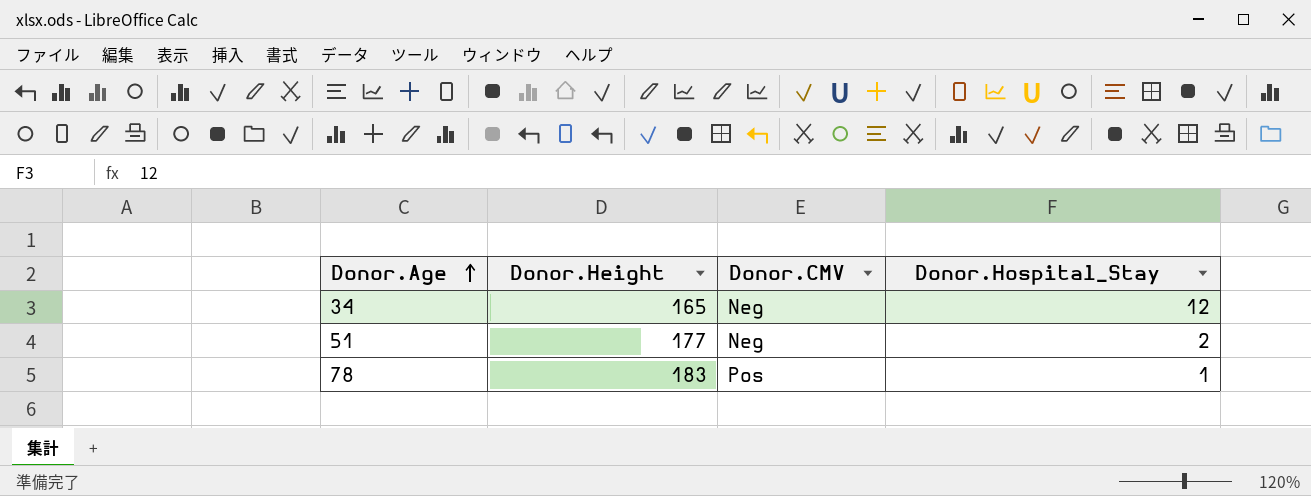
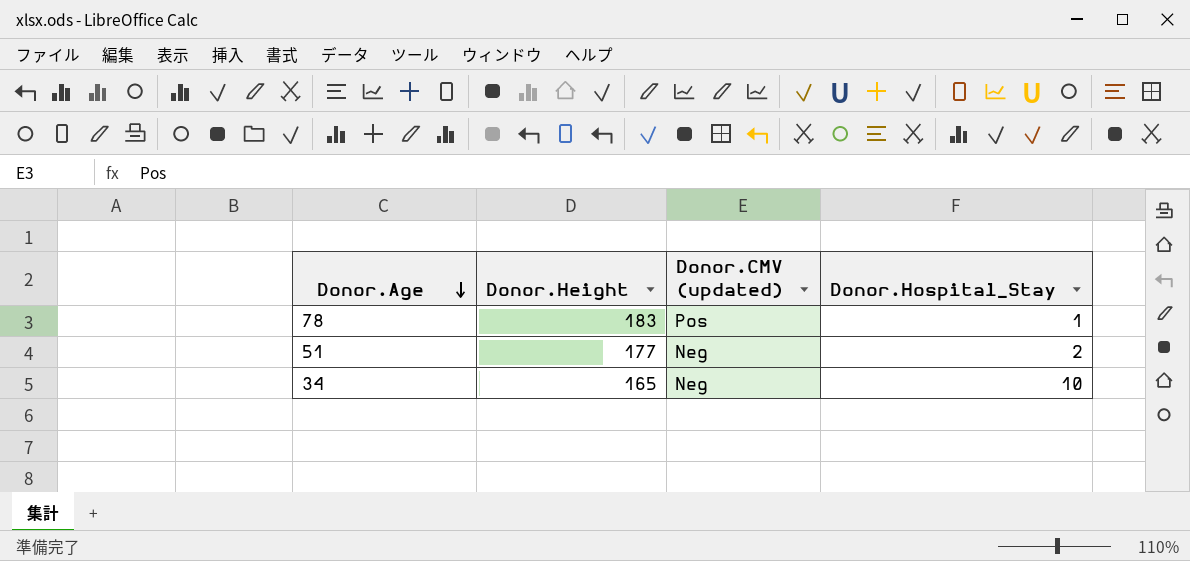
row order: Donor.Age ascending -> Donor.Age descending
column name: Donor.CMV -> Donor.CMV (updated)
34 | Donor.Hospital_Stay: 12 -> 10

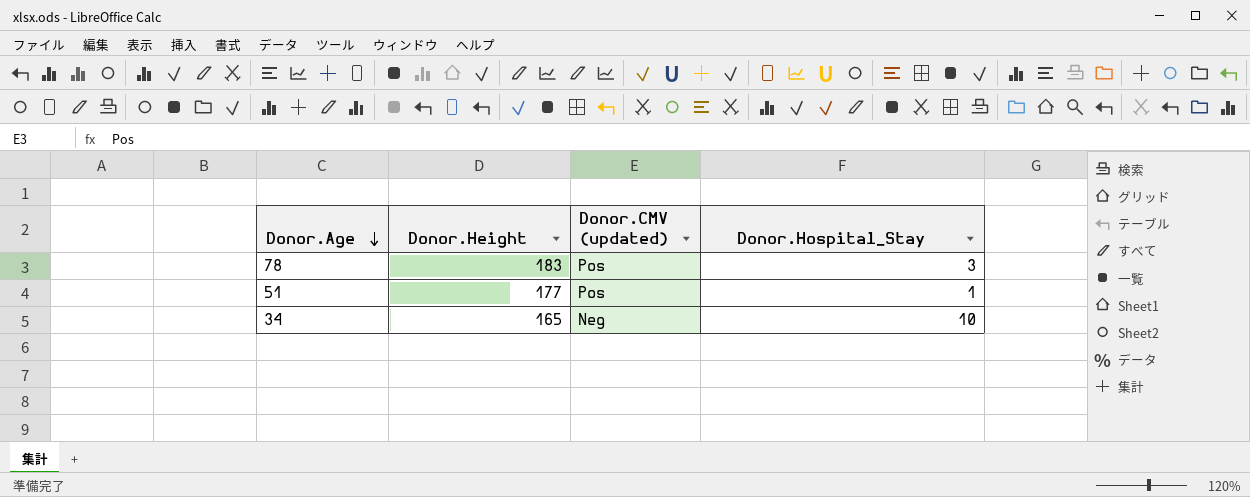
78 | Donor.Hospital_Stay: 1 -> 3
51 | Donor.CMV (updated): Neg -> Pos
51 | Donor.Hospital_Stay: 2 -> 1

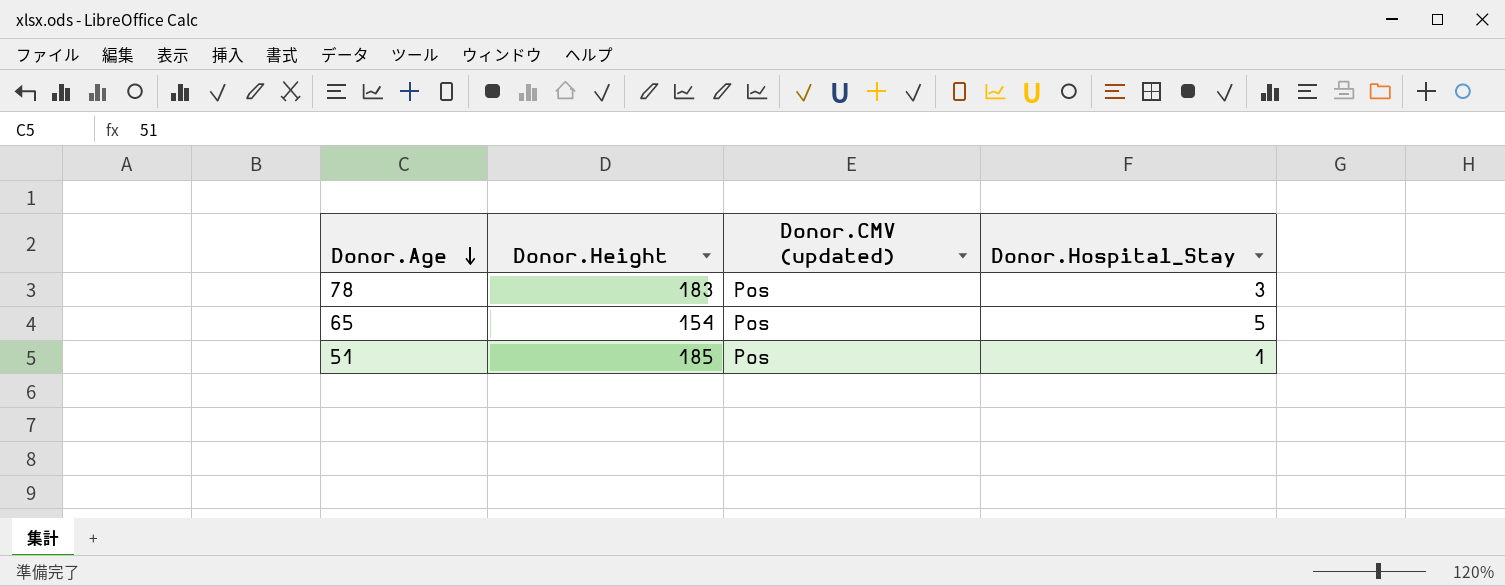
row 34: 165 | Neg | 10 -> none
row 65: none -> 154 | Pos | 5
51 | Donor.Height: 177 -> 185

